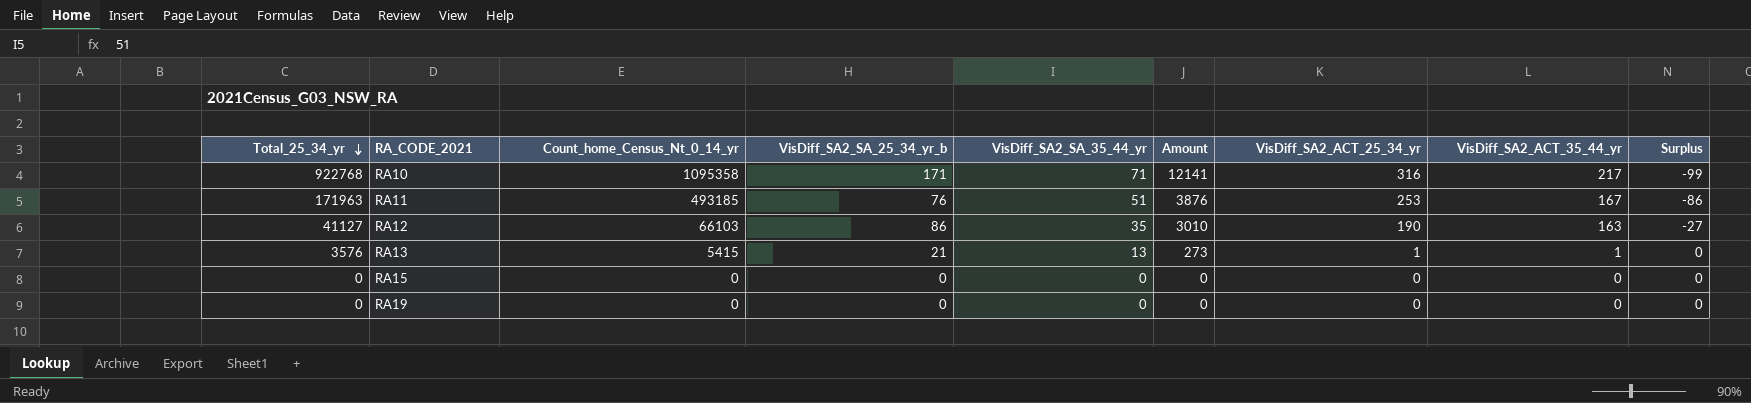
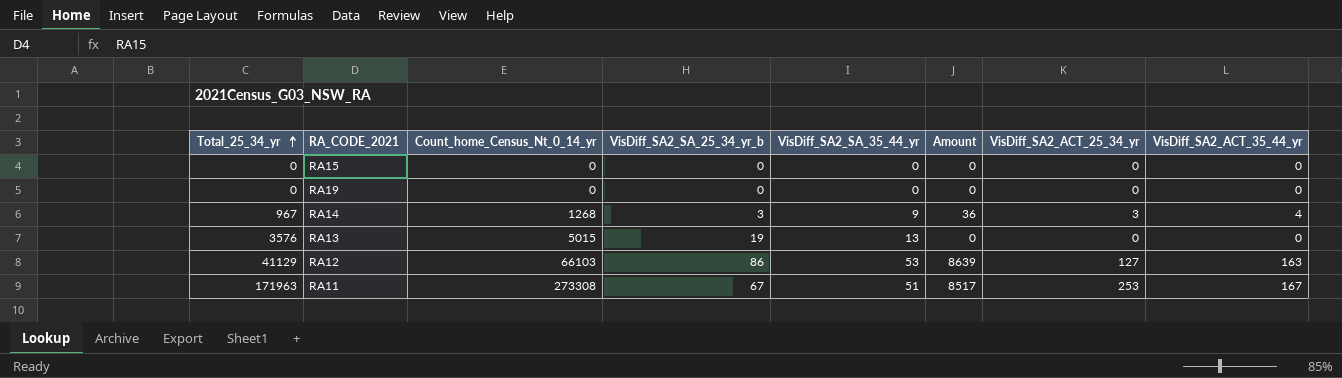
row order: Total_25_34_yr descending -> Total_25_34_yr ascending
column Surplus | formula: [VisDiff_SA2_ACT_35_44_yr] - [VisDiff_SA2_ACT_25_34_yr] -> none
column Amount | formula: [VisDiff_SA2_SA_25_34_yr_b] * [VisDiff_SA2_SA_35_44_yr] -> [VisDiff_SA2_SA_35_44_yr] * [VisDiff_SA2_ACT_35_44_yr]
row RA10: 922768 | 1095358 | 171 | 71 | 12141 | 316 | 217 | -99 -> none
row RA14: none -> 967 | 1268 | 3 | 9 | 36 | 3 | 4
RA13 | Count_home_Census_Nt_0_14_yr: 5415 -> 5015
RA13 | VisDiff_SA2_SA_25_34_yr_b: 21 -> 19
RA13 | VisDiff_SA2_ACT_25_34_yr: 1 -> 0
RA13 | VisDiff_SA2_ACT_35_44_yr: 1 -> 0
RA12 | Total_25_34_yr: 41127 -> 41129
RA12 | VisDiff_SA2_SA_35_44_yr: 35 -> 53
RA12 | VisDiff_SA2_ACT_25_34_yr: 190 -> 127
RA11 | Count_home_Census_Nt_0_14_yr: 493185 -> 273308
RA11 | VisDiff_SA2_SA_25_34_yr_b: 76 -> 67

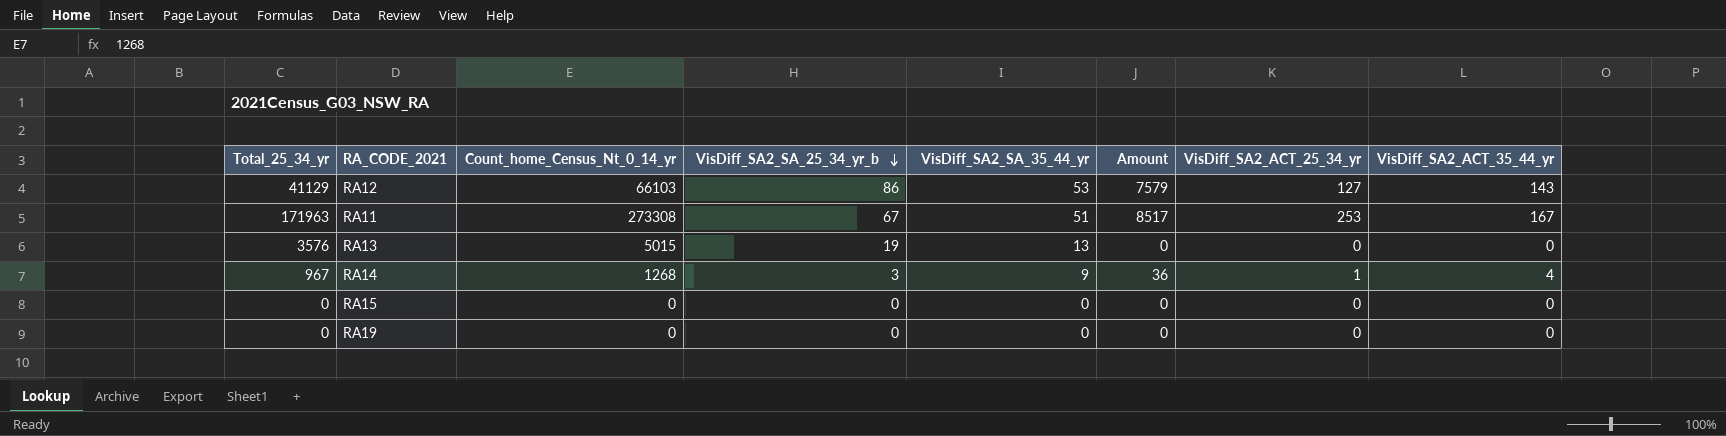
row order: Total_25_34_yr ascending -> VisDiff_SA2_SA_25_34_yr_b descending
RA12 | Amount: 8639 -> 7579
RA12 | VisDiff_SA2_ACT_35_44_yr: 163 -> 143
RA14 | VisDiff_SA2_ACT_25_34_yr: 3 -> 1

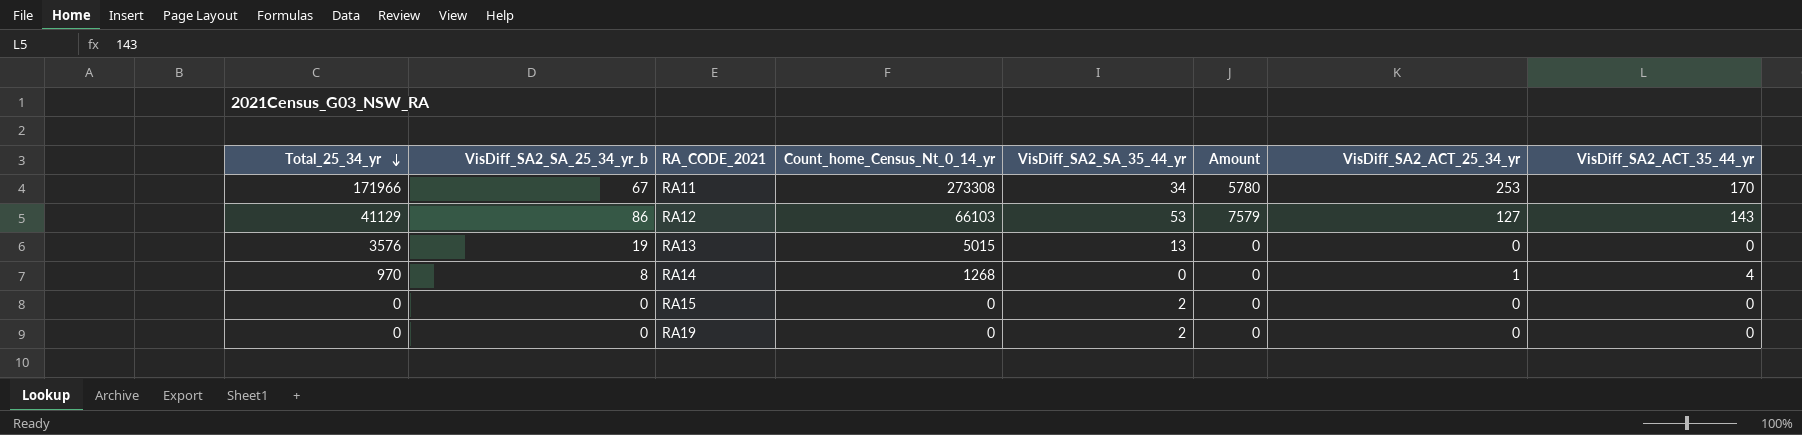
row order: VisDiff_SA2_SA_25_34_yr_b descending -> Total_25_34_yr descending
column VisDiff_SA2_SA_25_34_yr_b | position: 4 -> 2
RA11 | Total_25_34_yr: 171963 -> 171966
RA11 | VisDiff_SA2_SA_35_44_yr: 51 -> 34
RA11 | Amount: 8517 -> 5780
RA11 | VisDiff_SA2_ACT_35_44_yr: 167 -> 170
RA14 | Total_25_34_yr: 967 -> 970
RA14 | VisDiff_SA2_SA_25_34_yr_b: 3 -> 8
RA14 | VisDiff_SA2_SA_35_44_yr: 9 -> 0
RA14 | Amount: 36 -> 0
RA15 | VisDiff_SA2_SA_35_44_yr: 0 -> 2
RA19 | VisDiff_SA2_SA_35_44_yr: 0 -> 2

